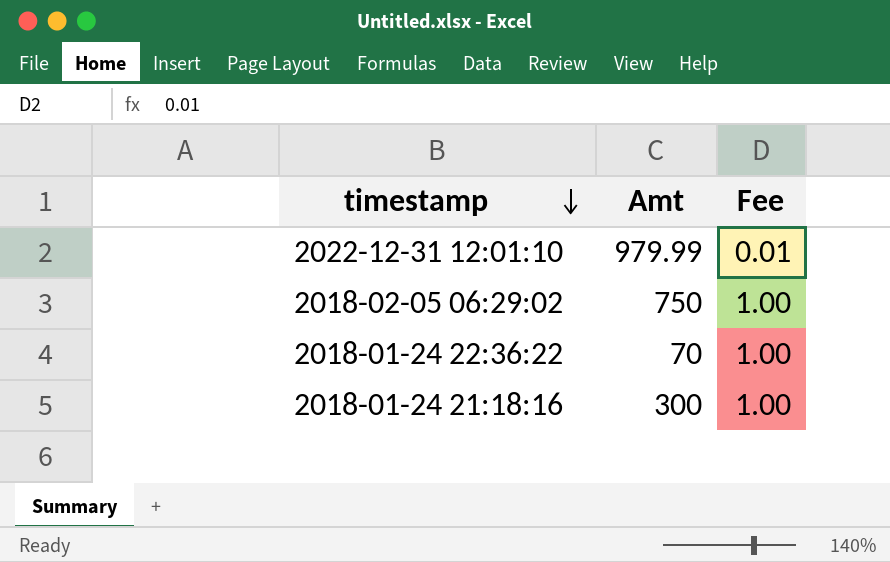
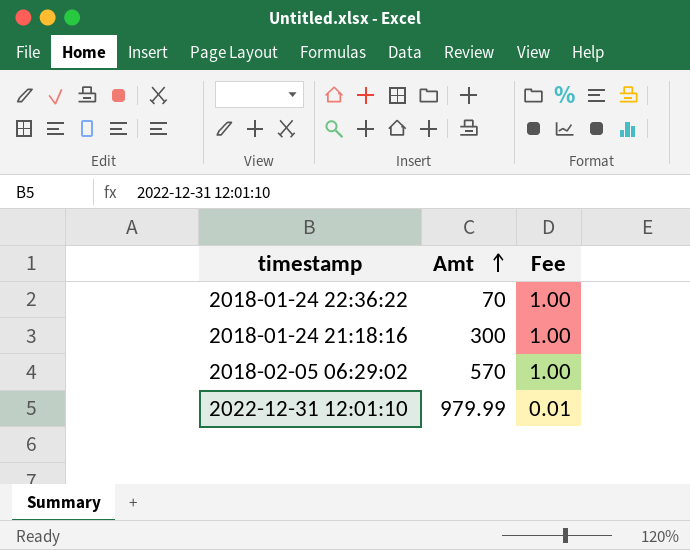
row order: timestamp descending -> Amt ascending
2018-02-05 06:29:02 | Amt: 750 -> 570

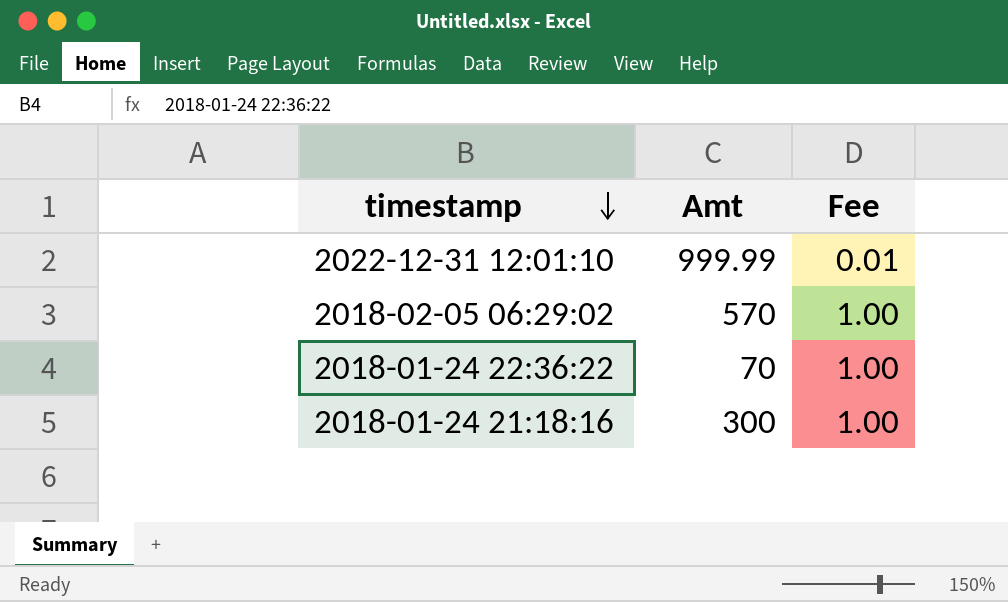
row order: Amt ascending -> timestamp descending
2022-12-31 12:01:10 | Amt: 979.99 -> 999.99

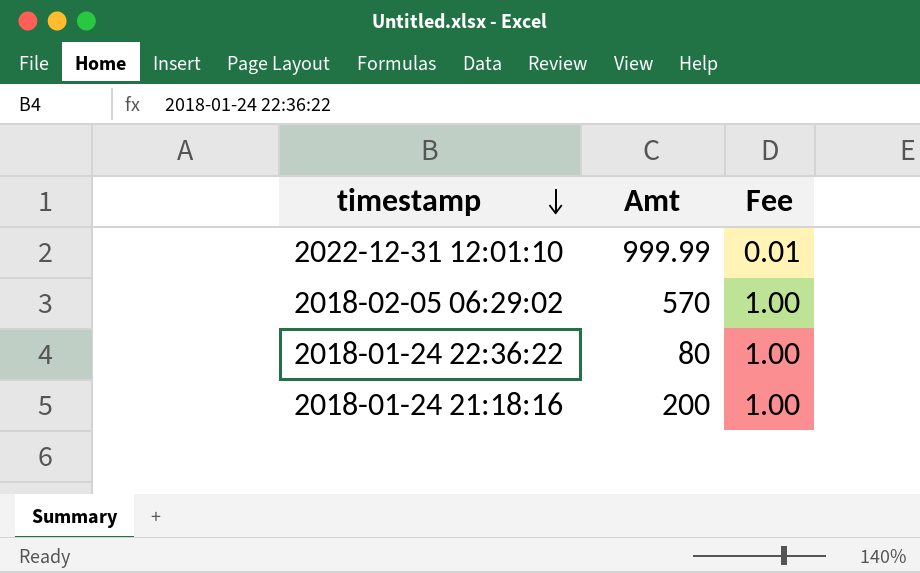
2018-01-24 22:36:22 | Amt: 70 -> 80
2018-01-24 21:18:16 | Amt: 300 -> 200

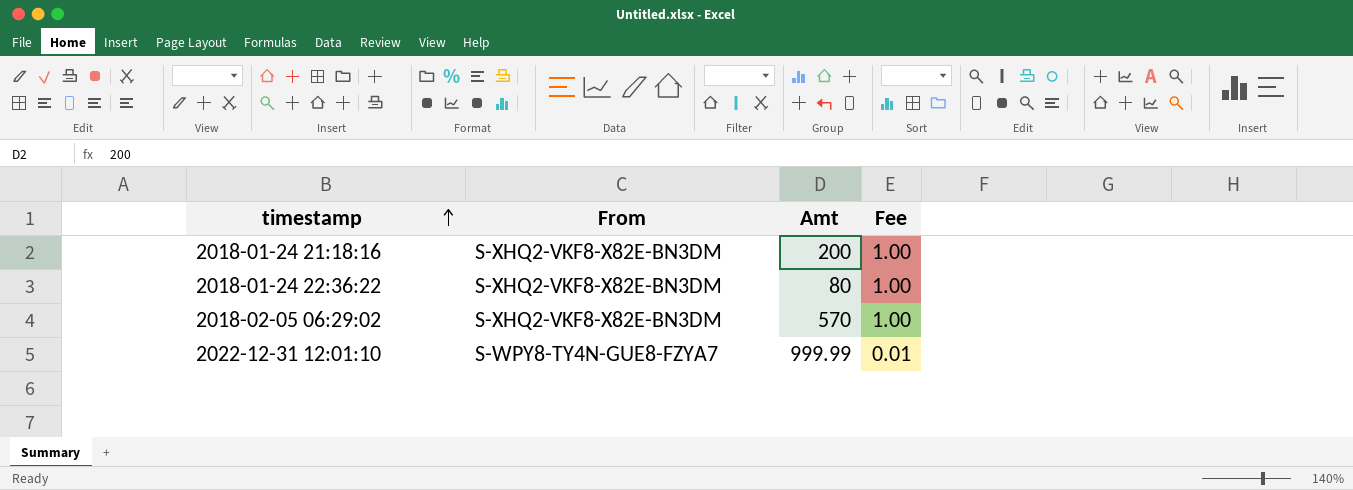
row order: timestamp descending -> timestamp ascending
column From | position: none -> 2

